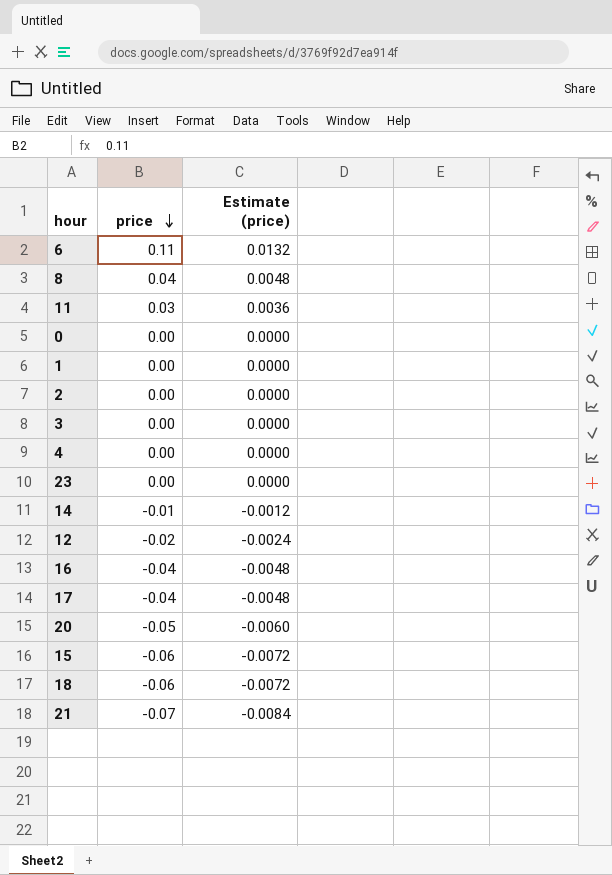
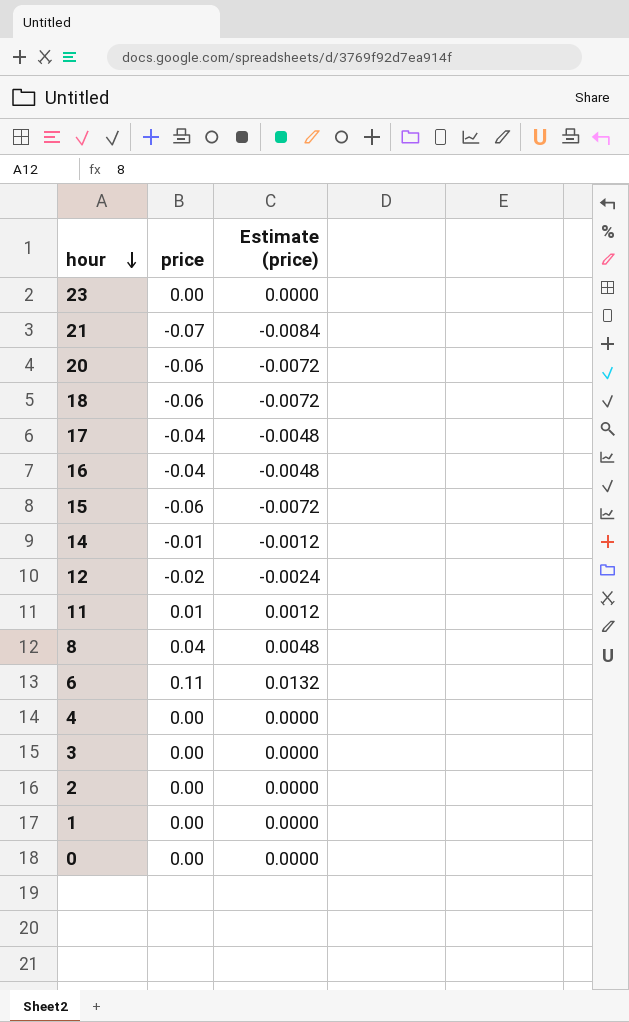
row order: price descending -> hour descending
20 | price: -0.05 -> -0.06
20 | Estimate (price): -0.0060 -> -0.0072
11 | price: 0.03 -> 0.01
11 | Estimate (price): 0.0036 -> 0.0012

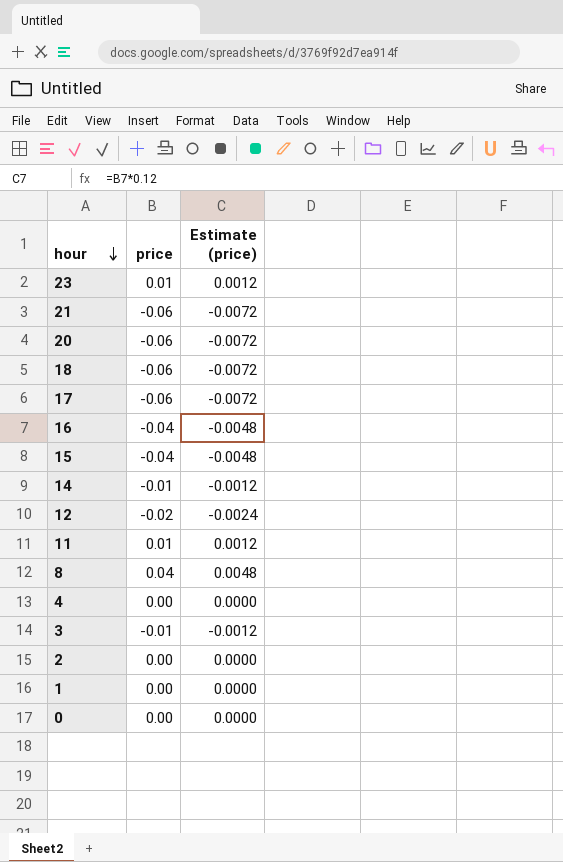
row 6: 0.11 | 0.0132 -> none
23 | price: 0.00 -> 0.01
23 | Estimate (price): 0.0000 -> 0.0012
21 | price: -0.07 -> -0.06
21 | Estimate (price): -0.0084 -> -0.0072
17 | price: -0.04 -> -0.06
17 | Estimate (price): -0.0048 -> -0.0072
15 | price: -0.06 -> -0.04
15 | Estimate (price): -0.0072 -> -0.0048
3 | price: 0.00 -> -0.01
3 | Estimate (price): 0.0000 -> -0.0012

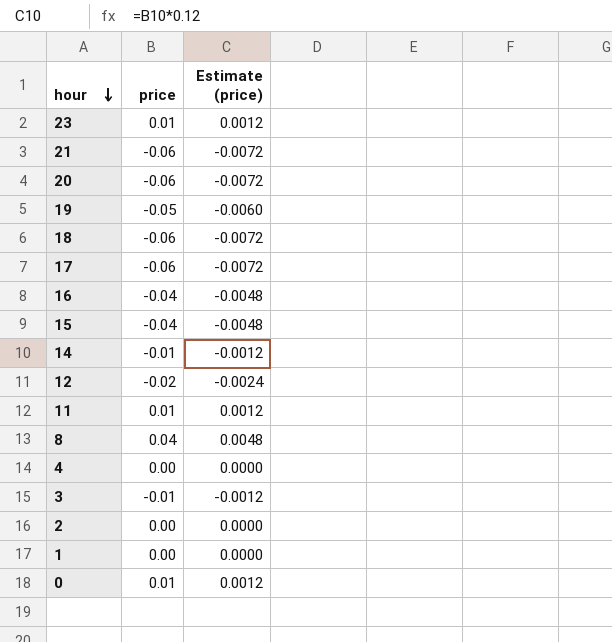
row 19: none -> -0.05 | -0.0060
0 | price: 0.00 -> 0.01
0 | Estimate (price): 0.0000 -> 0.0012

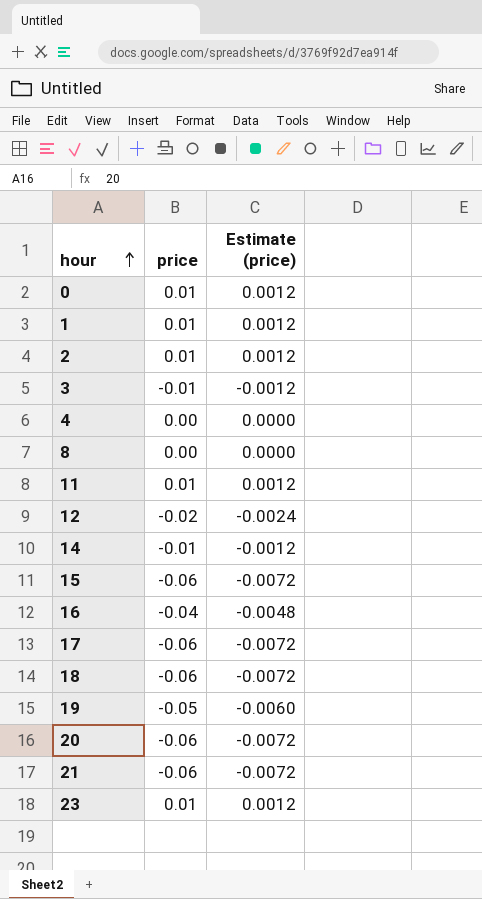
row order: hour descending -> hour ascending
1 | price: 0.00 -> 0.01
1 | Estimate (price): 0.0000 -> 0.0012
2 | price: 0.00 -> 0.01
2 | Estimate (price): 0.0000 -> 0.0012
8 | price: 0.04 -> 0.00
8 | Estimate (price): 0.0048 -> 0.0000
15 | price: -0.04 -> -0.06
15 | Estimate (price): -0.0048 -> -0.0072

